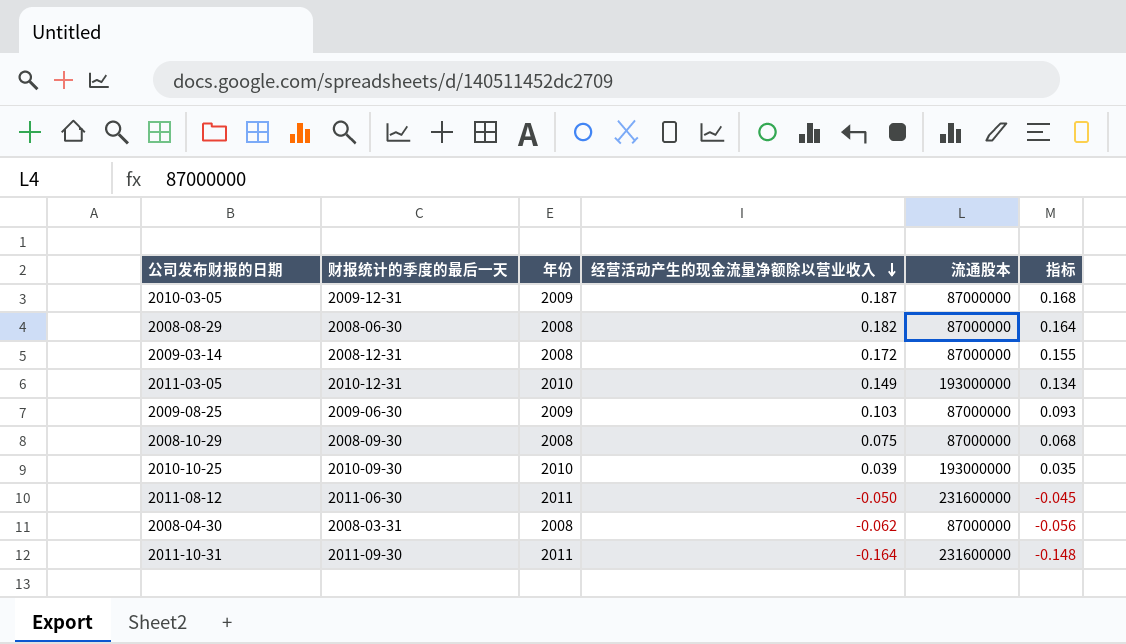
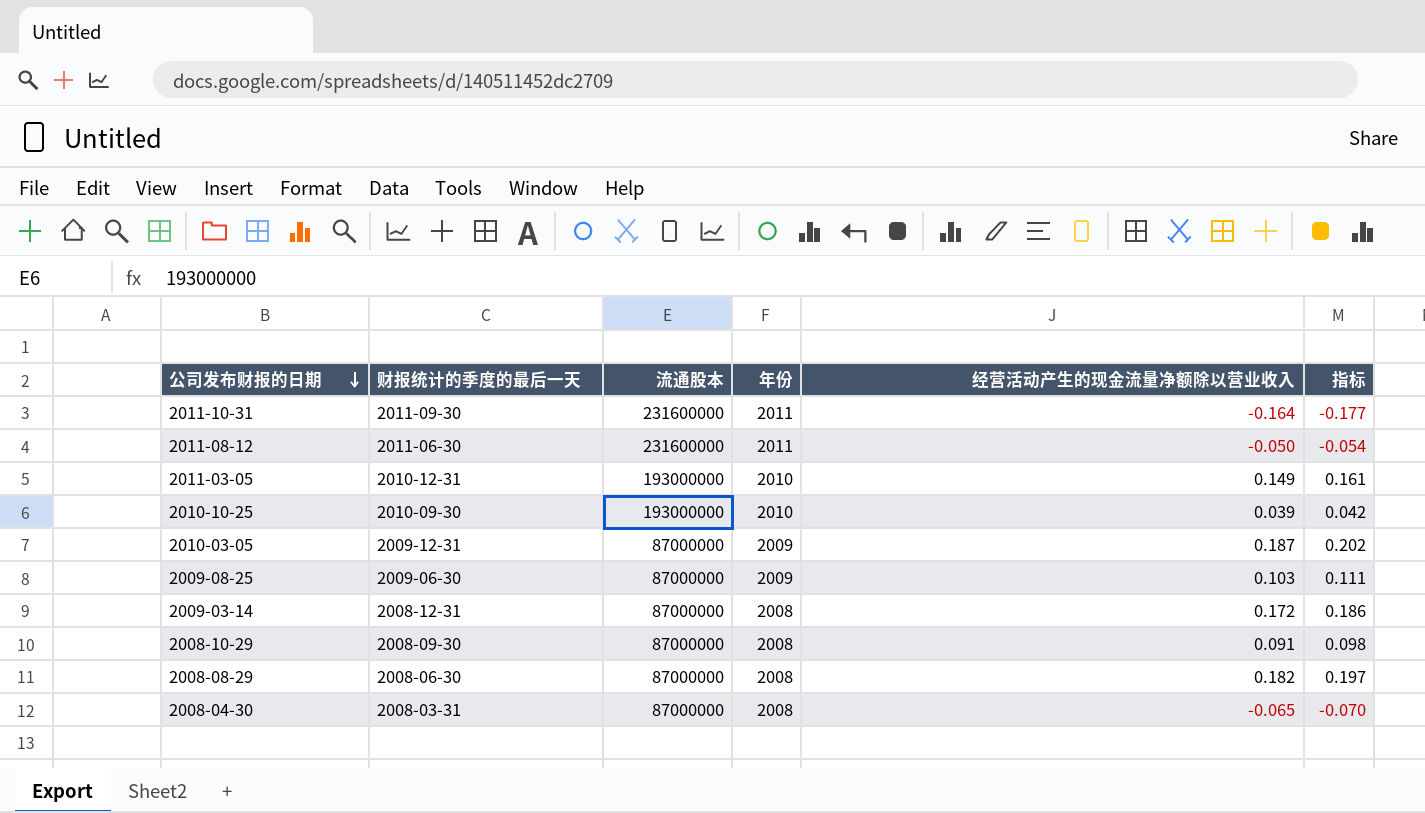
row order: 经营活动产生的现金流量净额除以营业收入 descending -> 公司发布财报的日期 descending
column 流通股本 | position: 5 -> 3
column 指标 | formula: [经营活动产生的现金流量净额除以营业收入] * 0.9 -> [经营活动产生的现金流量净额除以营业收入] * 1.08
2008-10-29 | 经营活动产生的现金流量净额除以营业收入: 0.075 -> 0.091
2008-04-30 | 经营活动产生的现金流量净额除以营业收入: -0.062 -> -0.065

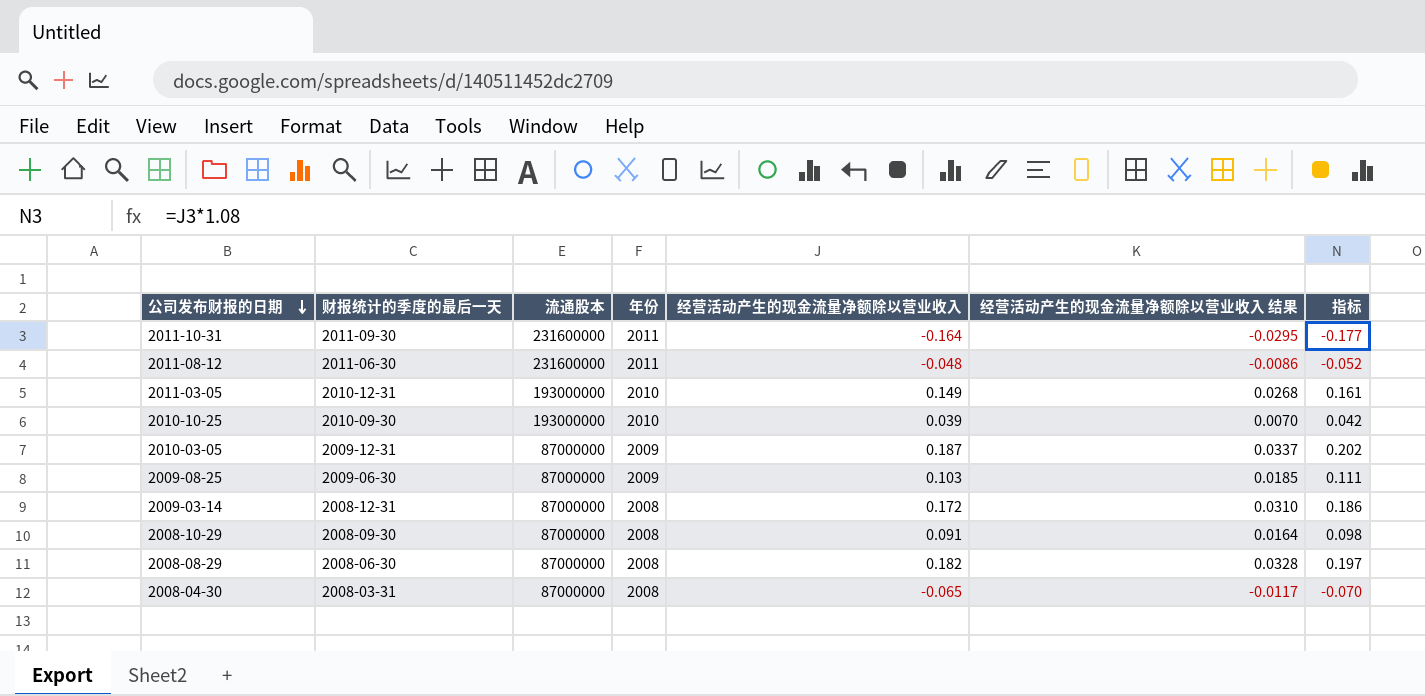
column 经营活动产生的现金流量净额除以营业收入 结果 | formula: none -> [经营活动产生的现金流量净额除以营业收入] * 0.18
2011-08-12 | 经营活动产生的现金流量净额除以营业收入: -0.050 -> -0.048
2011-08-12 | 指标: -0.054 -> -0.052

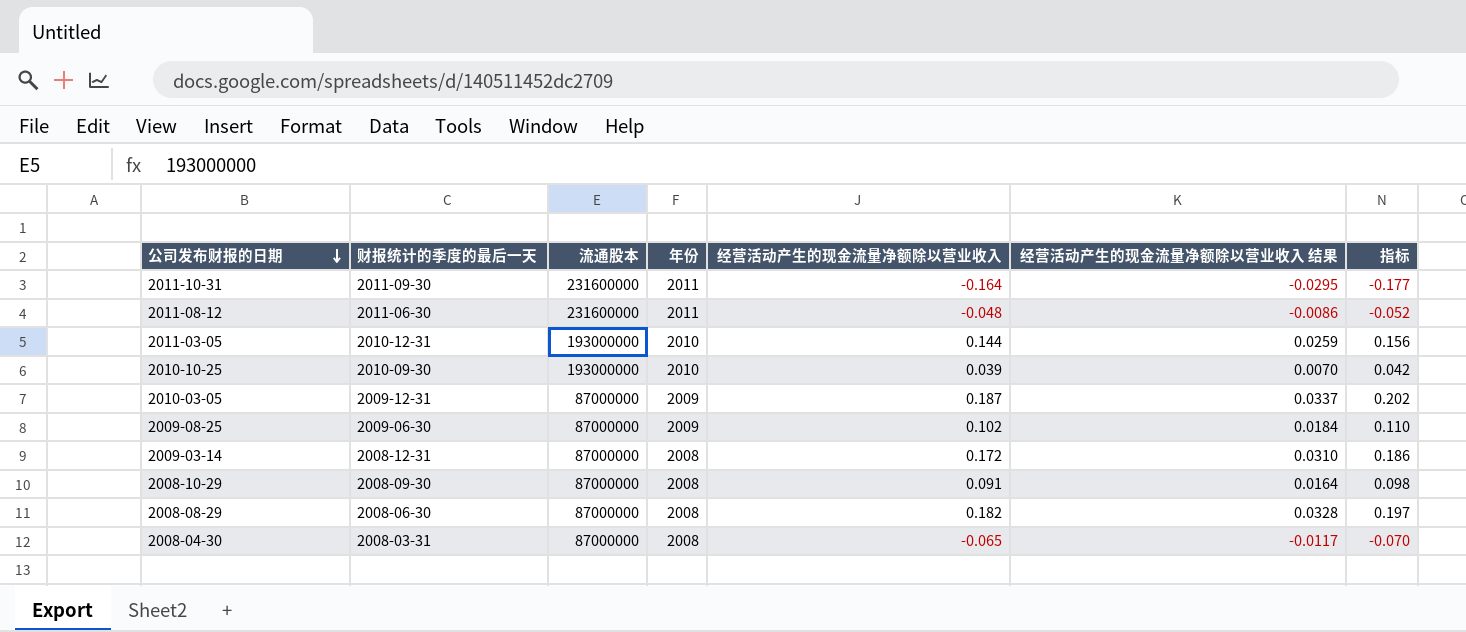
2011-03-05 | 经营活动产生的现金流量净额除以营业收入: 0.149 -> 0.144
2011-03-05 | 经营活动产生的现金流量净额除以营业收入 结果: 0.0268 -> 0.0259
2011-03-05 | 指标: 0.161 -> 0.156
2009-08-25 | 经营活动产生的现金流量净额除以营业收入: 0.103 -> 0.102
2009-08-25 | 经营活动产生的现金流量净额除以营业收入 结果: 0.0185 -> 0.0184
2009-08-25 | 指标: 0.111 -> 0.110

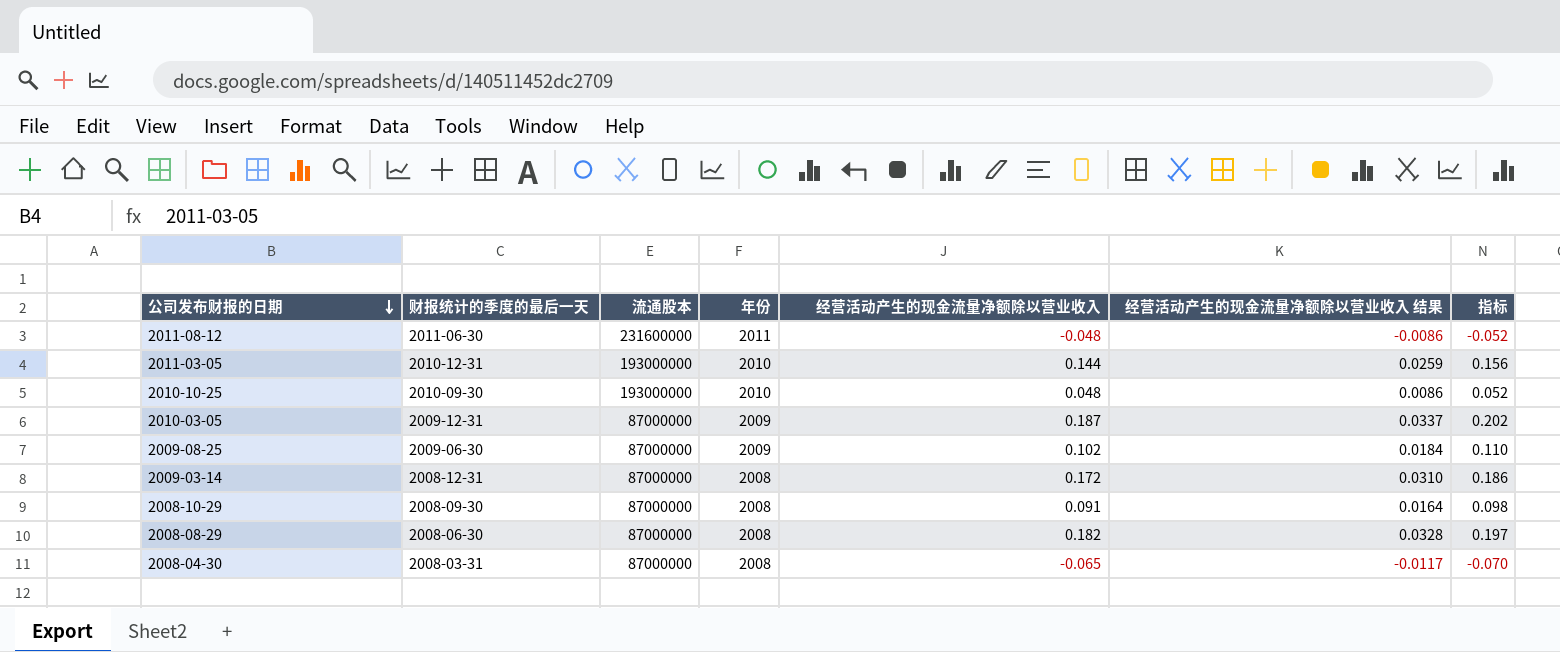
row 2011-10-31: 2011-09-30 | 231600000 | 2011 | -0.164 | -0.0295 | -0.177 -> none
2010-10-25 | 经营活动产生的现金流量净额除以营业收入: 0.039 -> 0.048
2010-10-25 | 经营活动产生的现金流量净额除以营业收入 结果: 0.0070 -> 0.0086
2010-10-25 | 指标: 0.042 -> 0.052

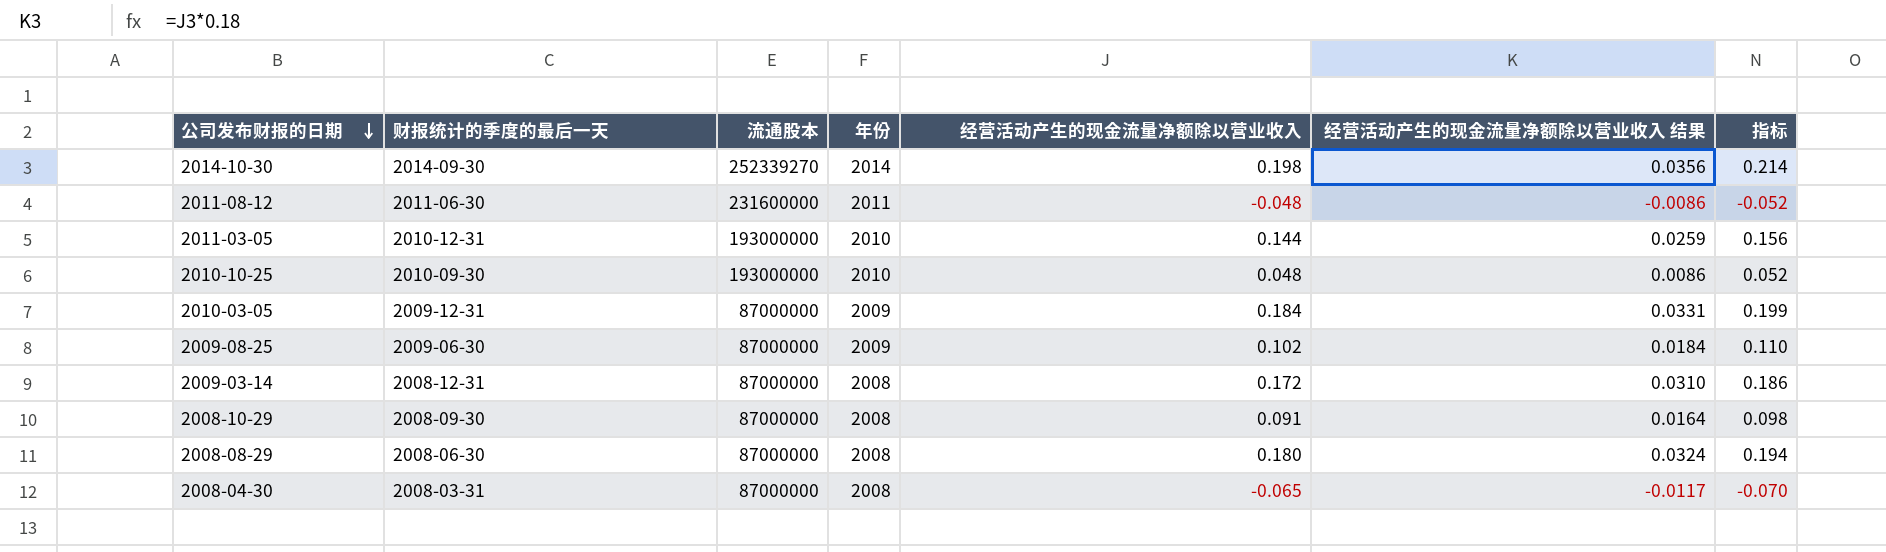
row 2014-10-30: none -> 2014-09-30 | 252339270 | 2014 | 0.198 | 0.0356 | 0.214
2010-03-05 | 经营活动产生的现金流量净额除以营业收入: 0.187 -> 0.184
2010-03-05 | 经营活动产生的现金流量净额除以营业收入 结果: 0.0337 -> 0.0331
2010-03-05 | 指标: 0.202 -> 0.199
2008-08-29 | 经营活动产生的现金流量净额除以营业收入: 0.182 -> 0.180
2008-08-29 | 经营活动产生的现金流量净额除以营业收入 结果: 0.0328 -> 0.0324
2008-08-29 | 指标: 0.197 -> 0.194

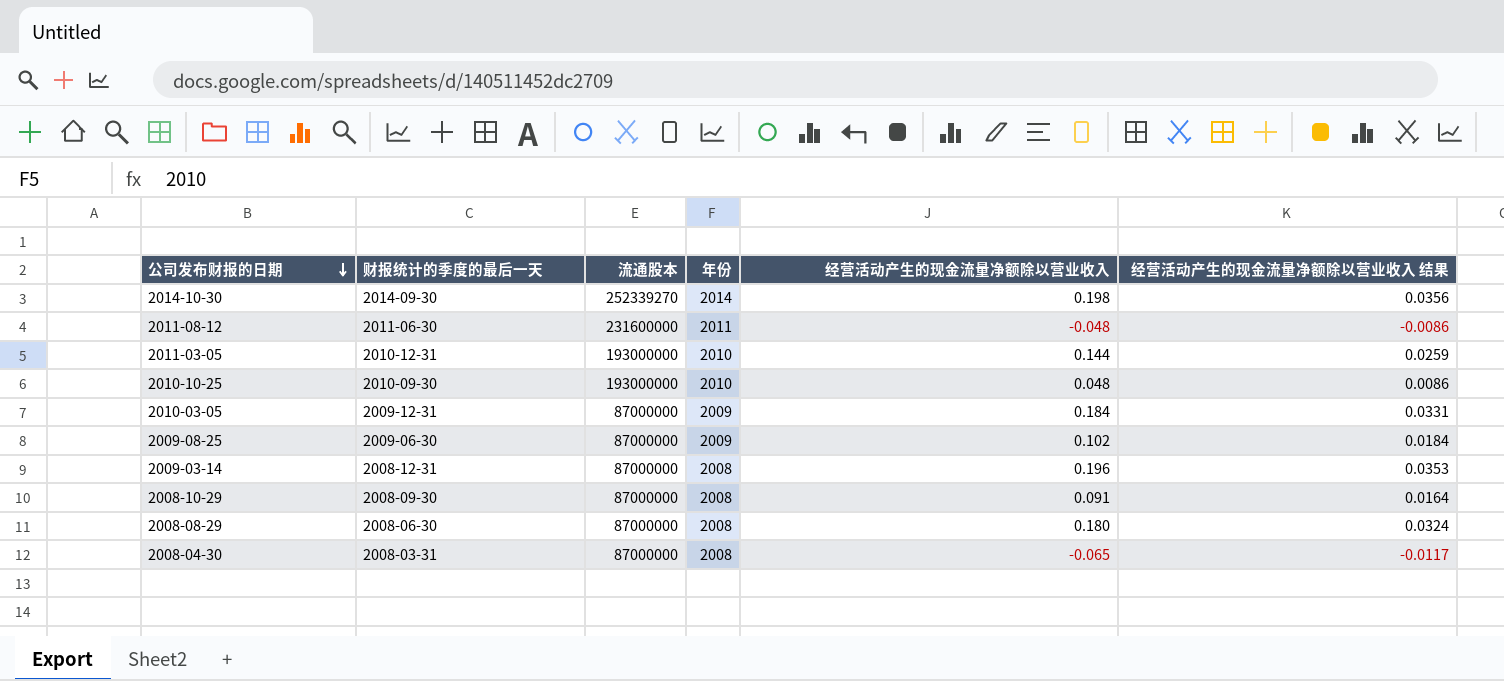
column 指标 | formula: [经营活动产生的现金流量净额除以营业收入] * 1.08 -> none
2009-03-14 | 经营活动产生的现金流量净额除以营业收入: 0.172 -> 0.196
2009-03-14 | 经营活动产生的现金流量净额除以营业收入 结果: 0.0310 -> 0.0353

